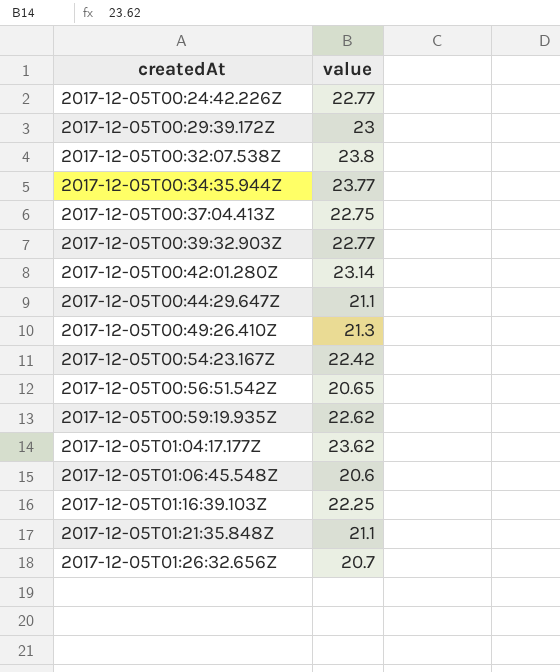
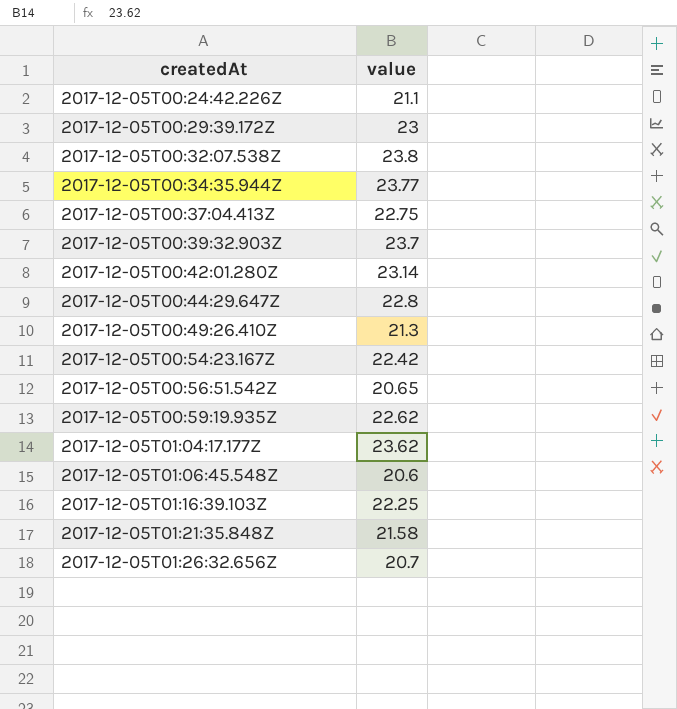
2017-12-05T00:24:42.226Z | value: 22.77 -> 21.1
2017-12-05T00:39:32.903Z | value: 22.77 -> 23.7
2017-12-05T00:44:29.647Z | value: 21.1 -> 22.8
2017-12-05T01:21:35.848Z | value: 21.1 -> 21.58

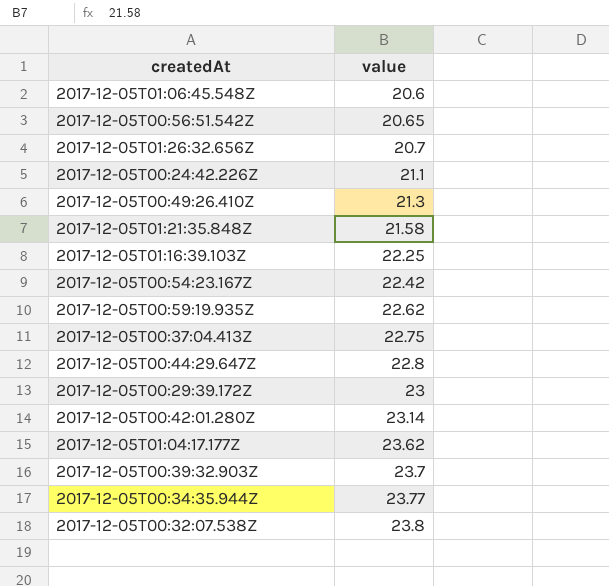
row order: createdAt ascending -> value ascending

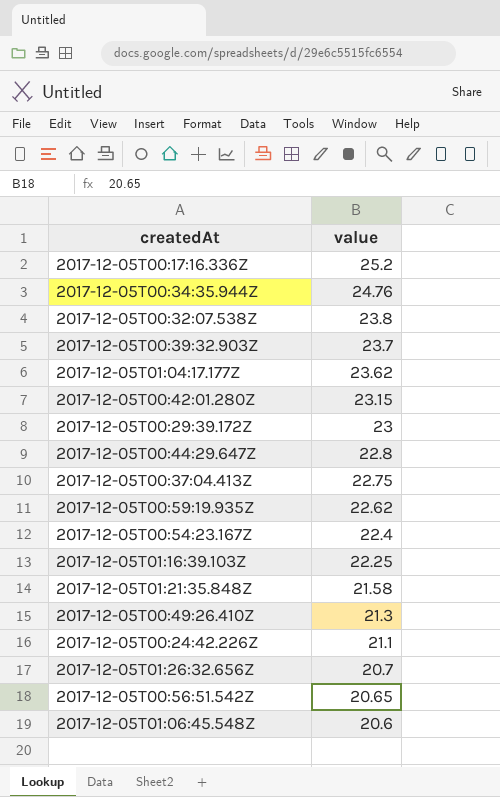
row order: value ascending -> value descending
row 2017-12-05T00:17:16.336Z: none -> 25.2
2017-12-05T00:34:35.944Z | value: 23.77 -> 24.76
2017-12-05T00:42:01.280Z | value: 23.14 -> 23.15
2017-12-05T00:54:23.167Z | value: 22.42 -> 22.4

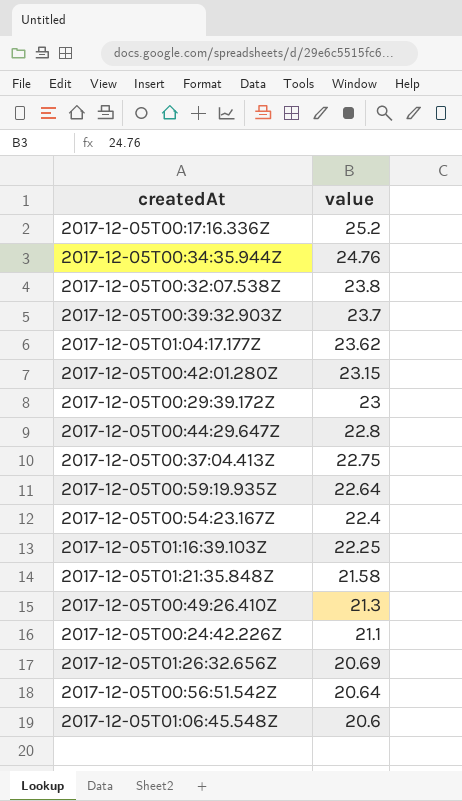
2017-12-05T00:59:19.935Z | value: 22.62 -> 22.64
2017-12-05T01:26:32.656Z | value: 20.7 -> 20.69
2017-12-05T00:56:51.542Z | value: 20.65 -> 20.64

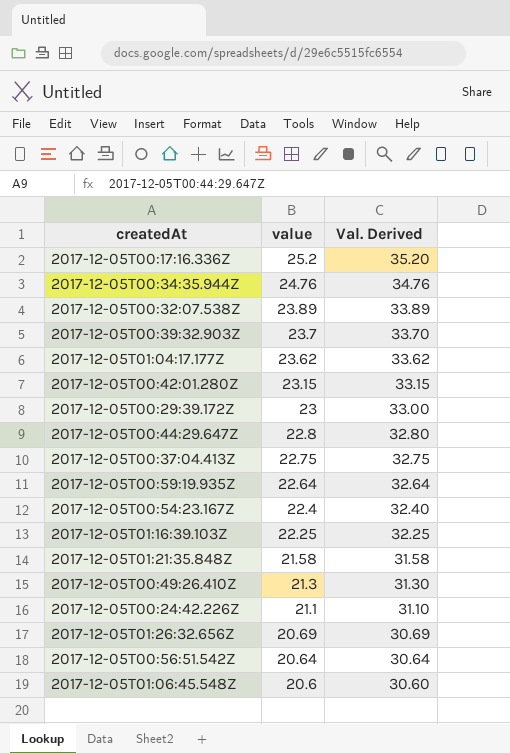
column Val. Derived | formula: none -> [value] + 10
2017-12-05T00:32:07.538Z | value: 23.8 -> 23.89

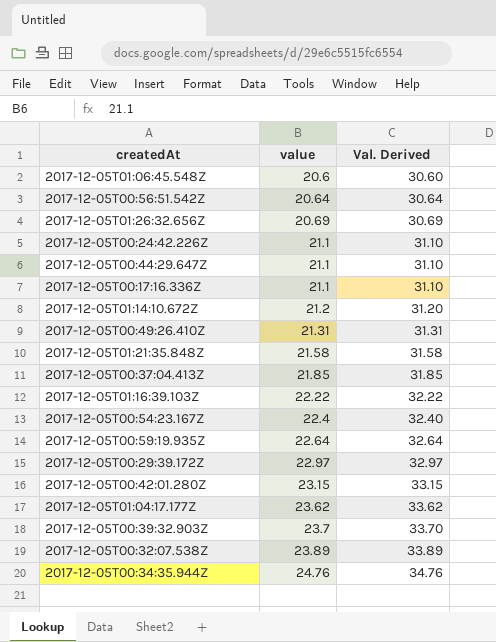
row order: value descending -> value ascending
2017-12-05T00:44:29.647Z | value: 22.8 -> 21.1
2017-12-05T00:44:29.647Z | Val. Derived: 32.80 -> 31.10
2017-12-05T00:17:16.336Z | value: 25.2 -> 21.1
2017-12-05T00:17:16.336Z | Val. Derived: 35.20 -> 31.10
row 2017-12-05T01:14:10.672Z: none -> 21.2 | 31.20
2017-12-05T00:49:26.410Z | value: 21.3 -> 21.31
2017-12-05T00:49:26.410Z | Val. Derived: 31.30 -> 31.31
2017-12-05T00:37:04.413Z | value: 22.75 -> 21.85
2017-12-05T00:37:04.413Z | Val. Derived: 32.75 -> 31.85
2017-12-05T01:16:39.103Z | value: 22.25 -> 22.22
2017-12-05T01:16:39.103Z | Val. Derived: 32.25 -> 32.22
2017-12-05T00:29:39.172Z | value: 23 -> 22.97
2017-12-05T00:29:39.172Z | Val. Derived: 33.00 -> 32.97

